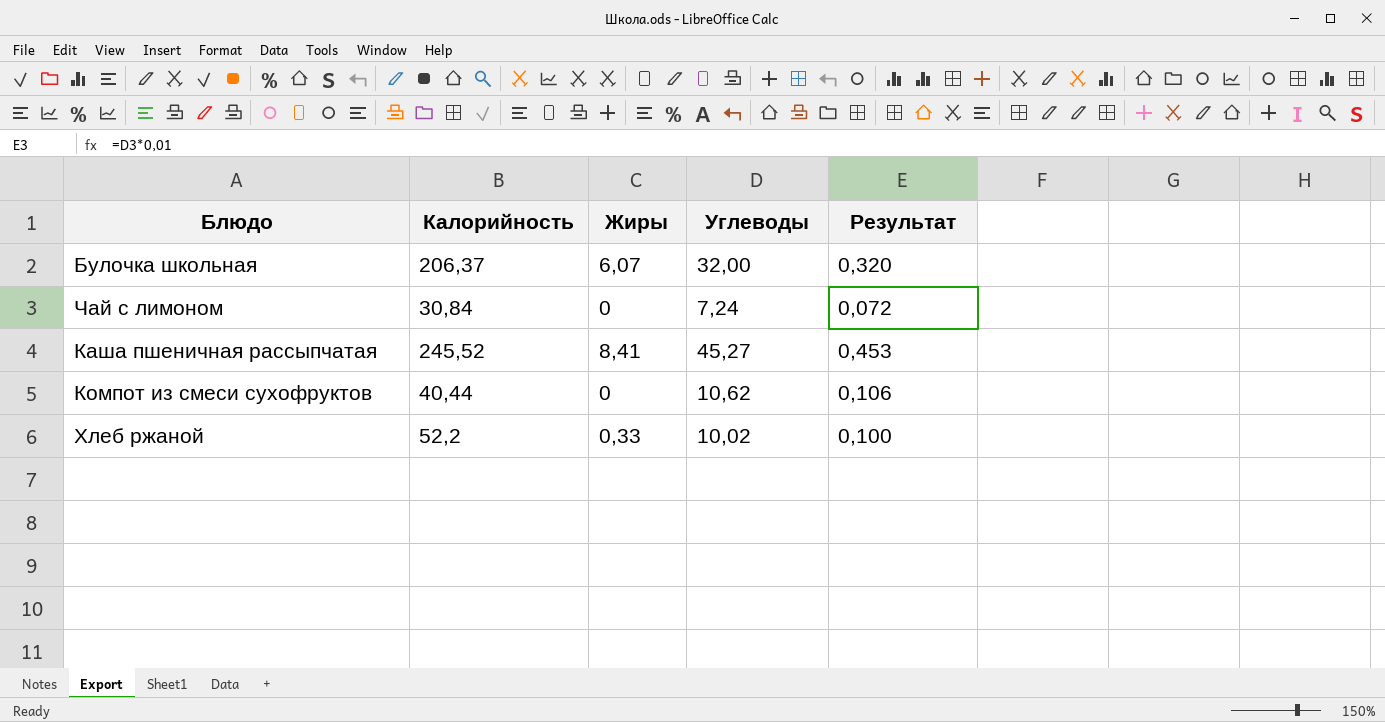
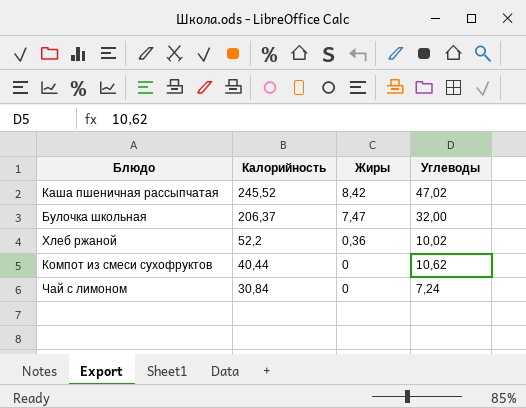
row order: none -> Калорийность descending
column Результат | formula: [Углеводы] * 0,01 -> none
Каша пшеничная рассыпчатая | Жиры: 8,41 -> 8,42
Каша пшеничная рассыпчатая | Углеводы: 45,27 -> 47,02
Булочка школьная | Жиры: 6,07 -> 7,47
Хлеб ржаной | Жиры: 0,33 -> 0,36

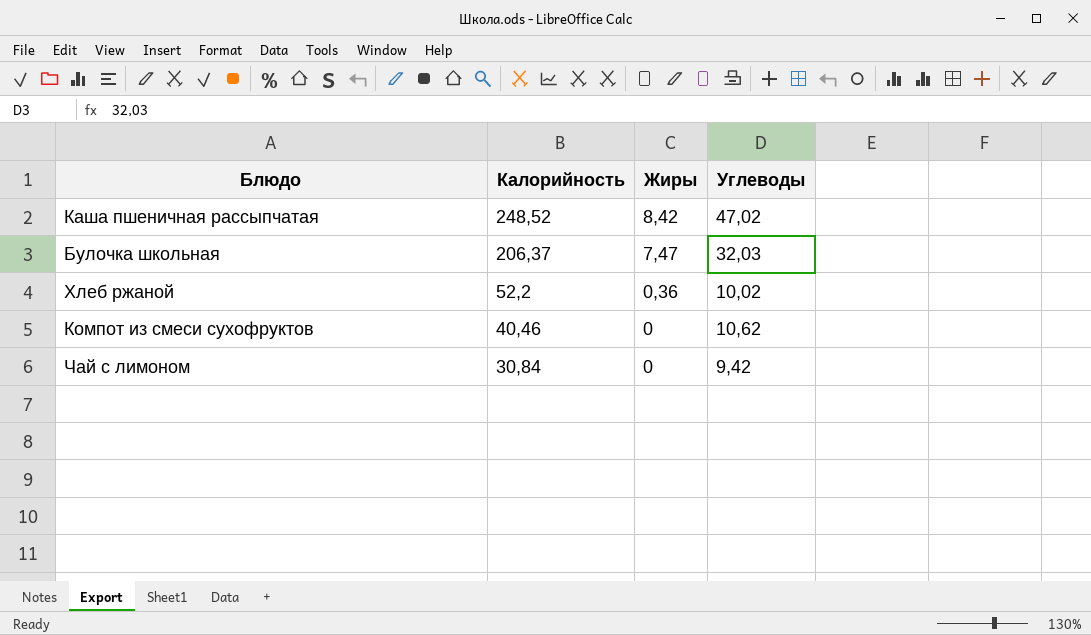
Каша пшеничная рассыпчатая | Калорийность: 245,52 -> 248,52
Булочка школьная | Углеводы: 32,00 -> 32,03
Компот из смеси сухофруктов | Калорийность: 40,44 -> 40,46
Чай с лимоном | Углеводы: 7,24 -> 9,42

